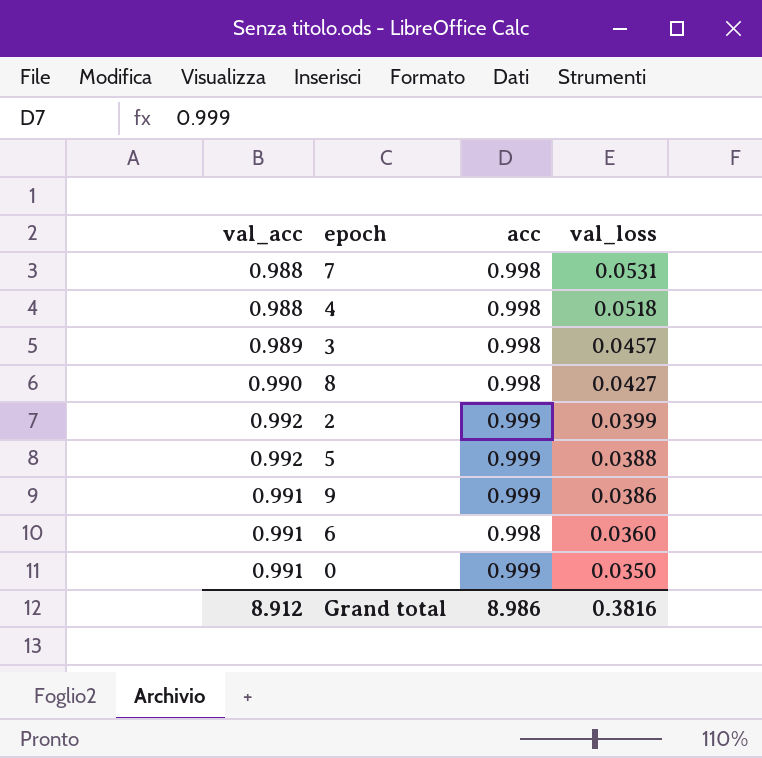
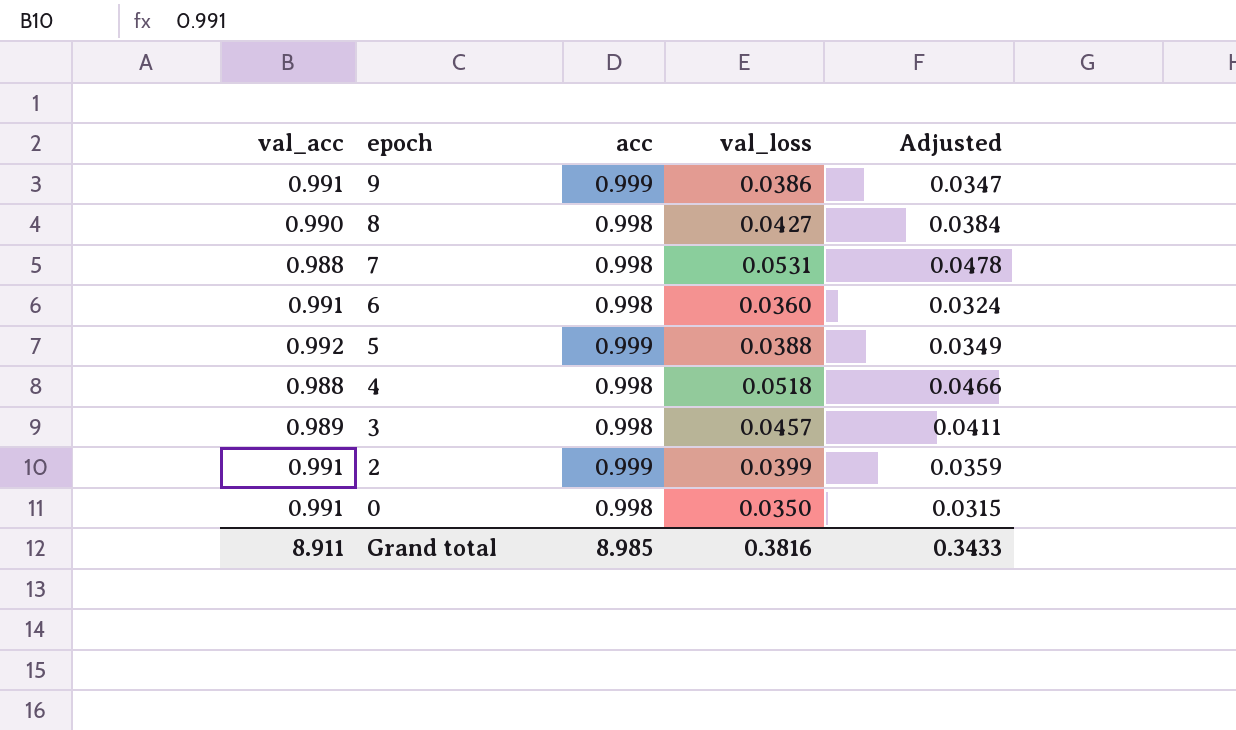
row order: val_loss descending -> epoch descending
column Adjusted | formula: none -> [val_loss] * 0.9
2 | val_acc: 0.992 -> 0.991
0 | acc: 0.999 -> 0.998
Grand total | val_acc: 8.912 -> 8.911
Grand total | acc: 8.986 -> 8.985

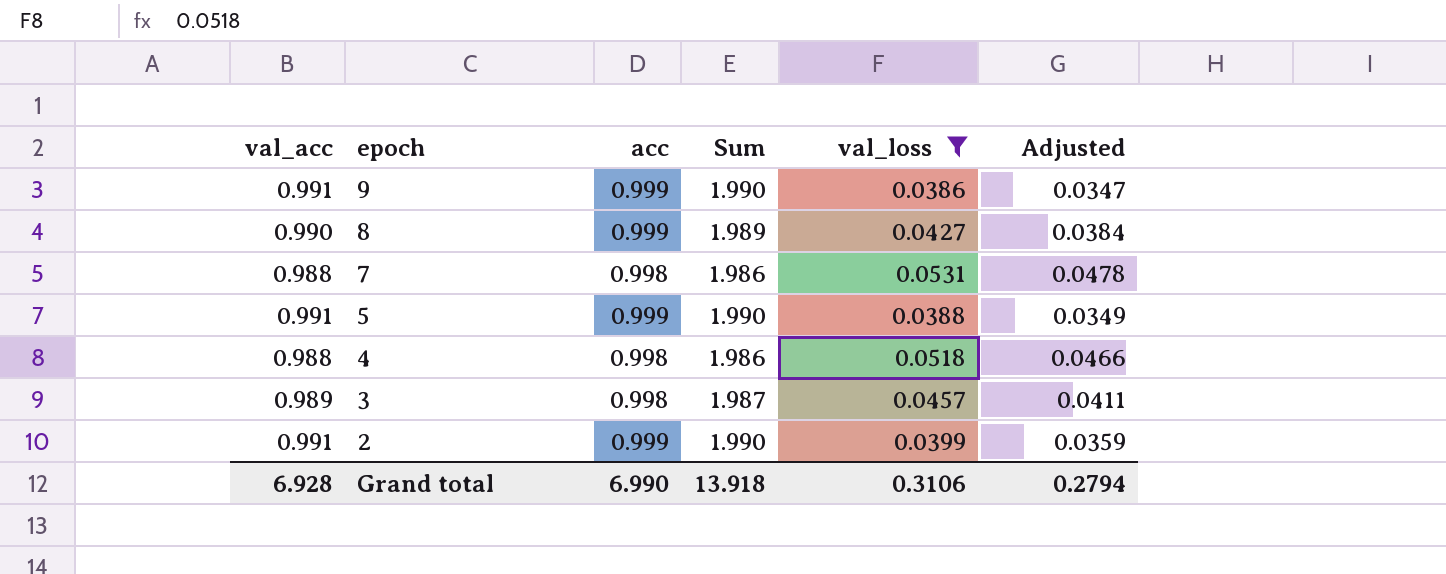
filter: none -> val_loss >= 0.0386
column Sum | formula: none -> [val_acc] + [acc]
8 | acc: 0.998 -> 0.999
5 | val_acc: 0.992 -> 0.991
Grand total | val_acc: 8.911 -> 6.928
Grand total | acc: 8.985 -> 6.990
Grand total | val_loss: 0.3816 -> 0.3106
Grand total | Adjusted: 0.3433 -> 0.2794

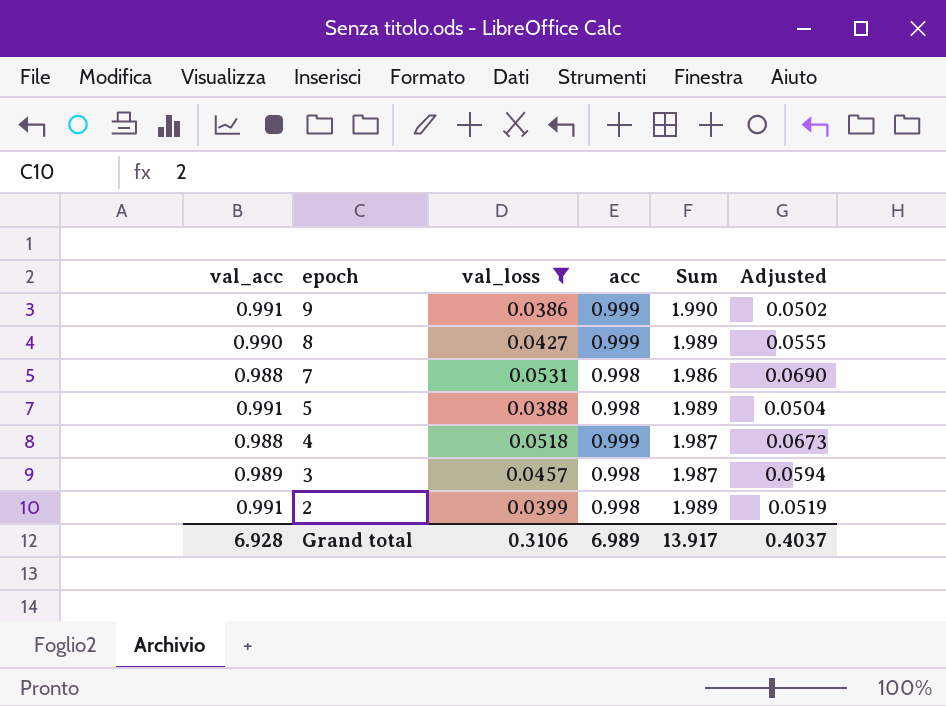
column val_loss | position: 5 -> 3
column Adjusted | formula: [val_loss] * 0.9 -> [val_loss] * 1.3
5 | acc: 0.999 -> 0.998
5 | Sum: 1.990 -> 1.989
4 | acc: 0.998 -> 0.999
4 | Sum: 1.986 -> 1.987
2 | acc: 0.999 -> 0.998
2 | Sum: 1.990 -> 1.989
Grand total | acc: 6.990 -> 6.989
Grand total | Sum: 13.918 -> 13.917
Grand total | Adjusted: 0.2794 -> 0.4037

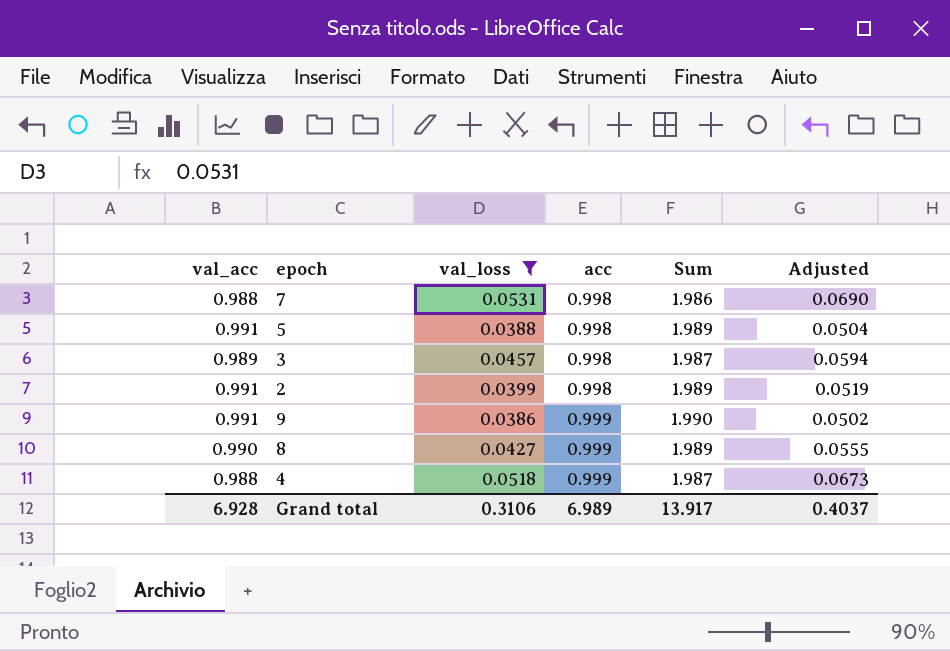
row order: epoch descending -> acc ascending

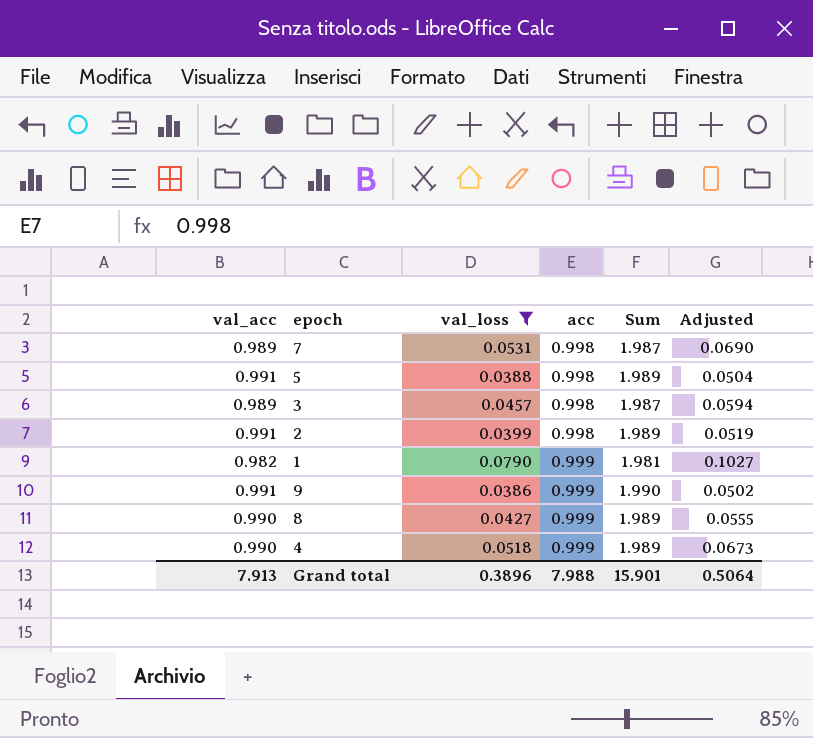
7 | val_acc: 0.988 -> 0.989
7 | Sum: 1.986 -> 1.987
row 1: none -> 0.982 | 0.0790 | 0.999 | 1.981 | 0.1027
4 | val_acc: 0.988 -> 0.990
4 | Sum: 1.987 -> 1.989
Grand total | val_acc: 6.928 -> 7.913
Grand total | val_loss: 0.3106 -> 0.3896
Grand total | acc: 6.989 -> 7.988
Grand total | Sum: 13.917 -> 15.901
Grand total | Adjusted: 0.4037 -> 0.5064

